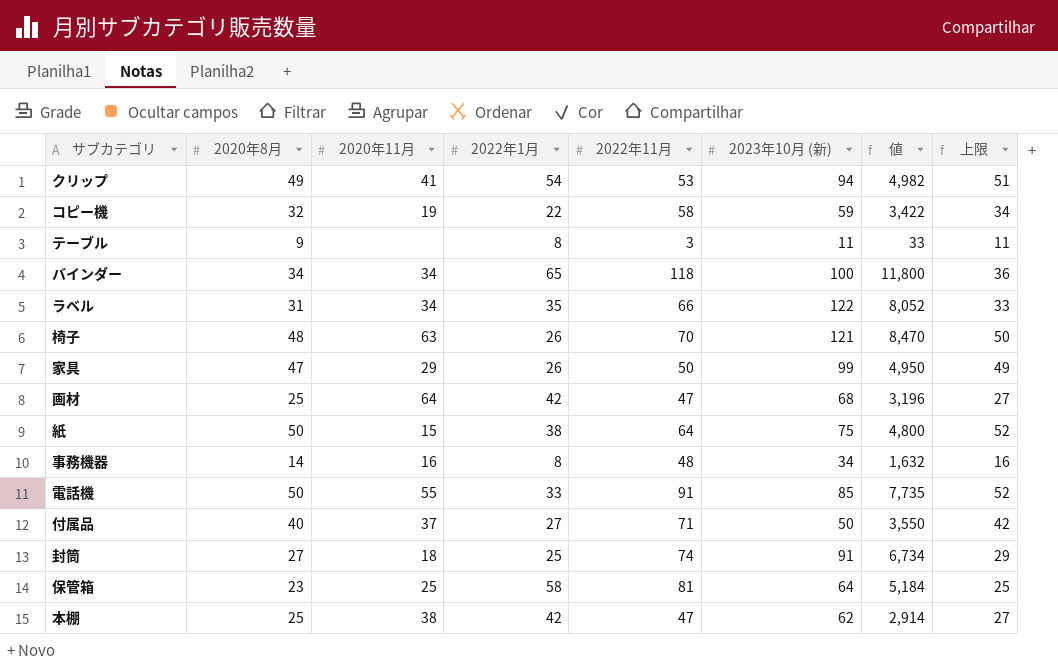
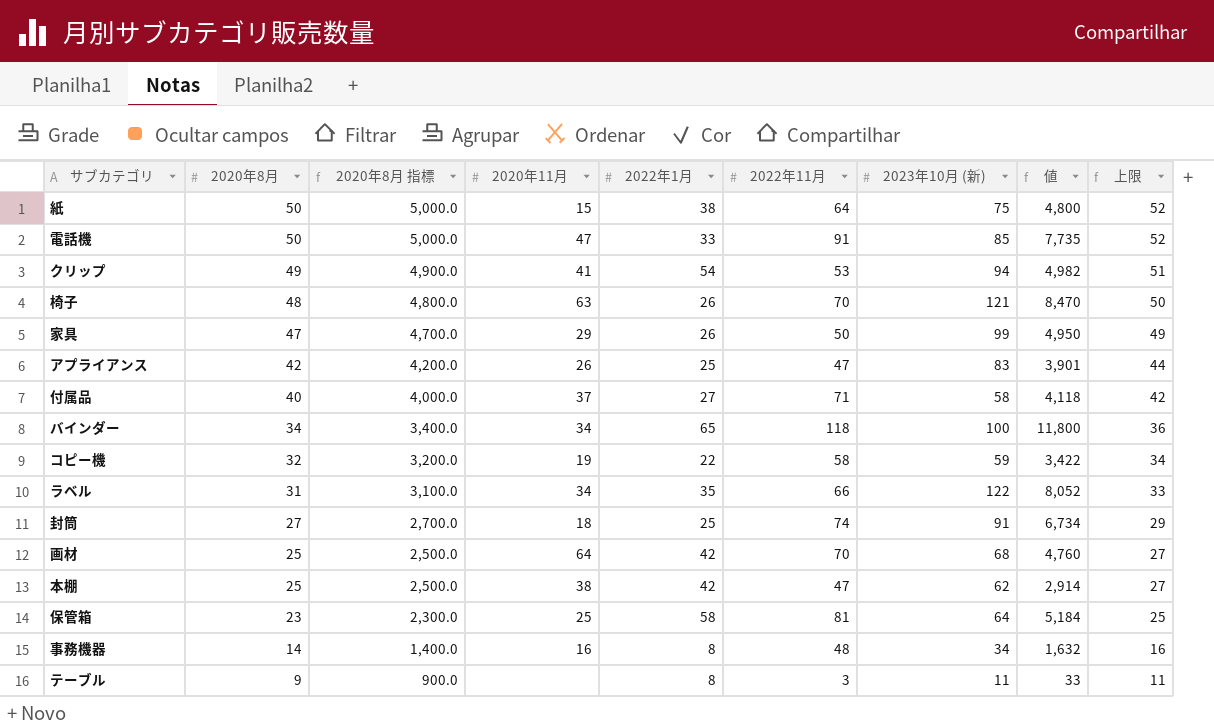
row order: none -> 2020年8月 descending
column 2020年8月 指標 | formula: none -> [2020年8月] * 100
電話機 | 2020年11月: 55 -> 47
row アプライアンス: none -> 42 | 4,200.0 | 26 | 25 | 47 | 83 | 3,901 | 44
付属品 | 2023年10月 (新): 50 -> 58
付属品 | 値: 3,550 -> 4,118
画材 | 2022年11月: 47 -> 70
画材 | 値: 3,196 -> 4,760

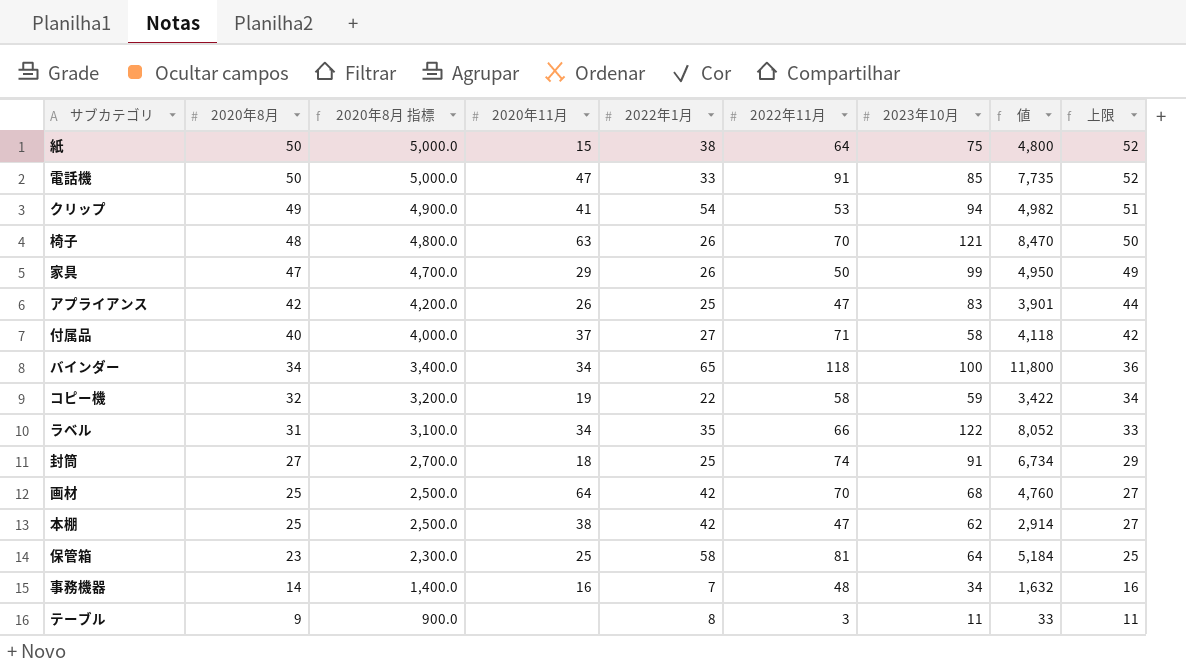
column name: 2023年10月 (新) -> 2023年10月
事務機器 | 2022年1月: 8 -> 7

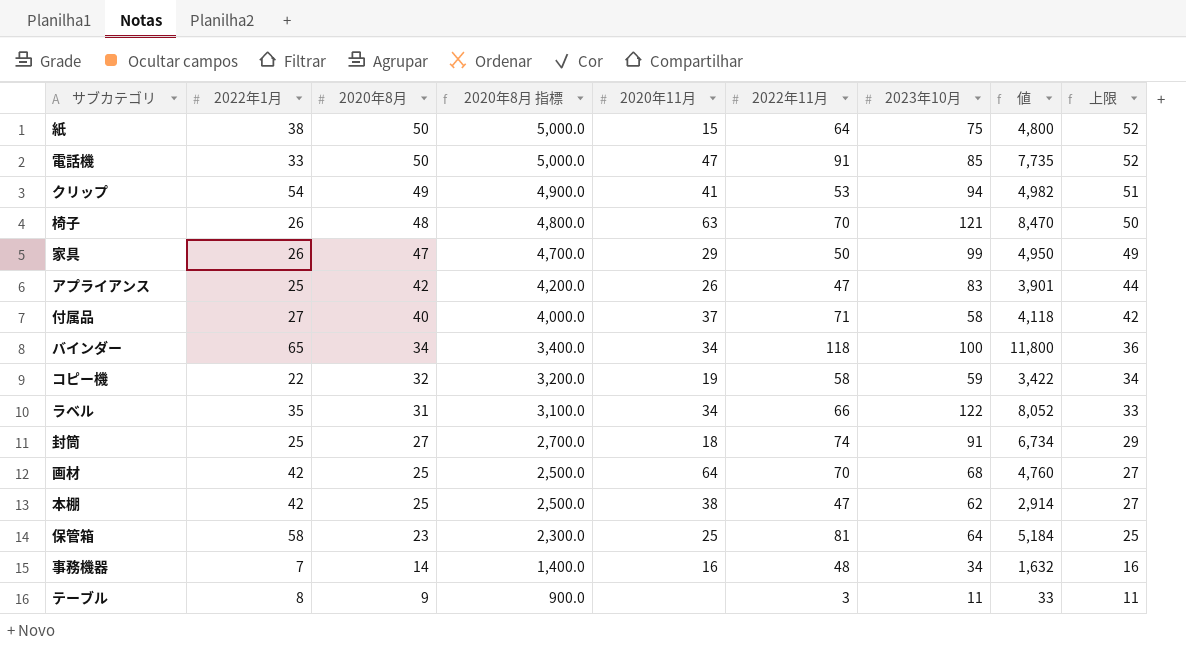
column 2022年1月 | position: 5 -> 2

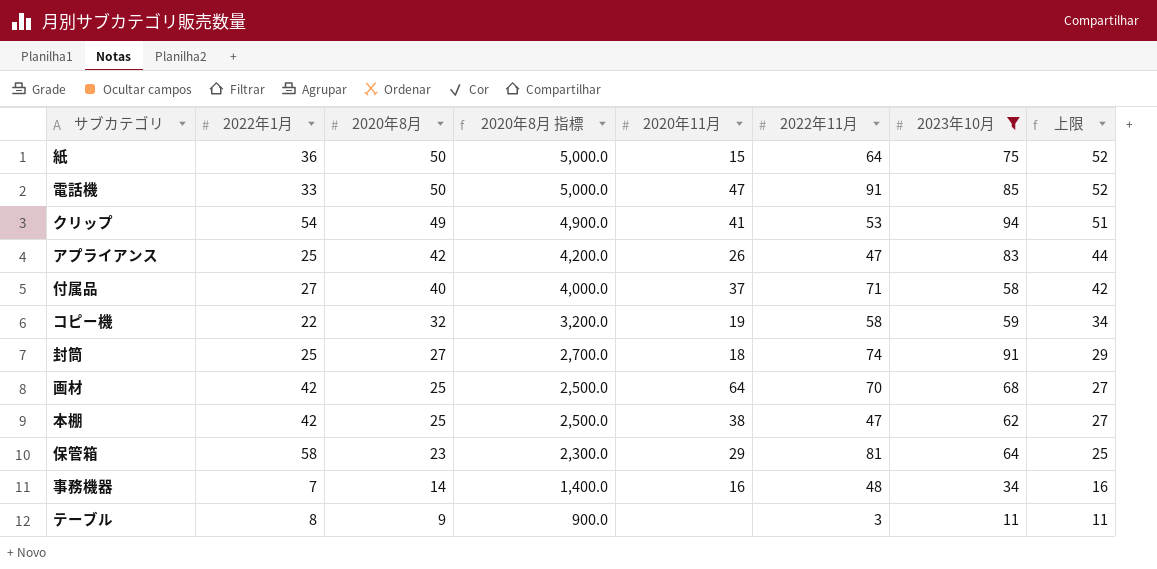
filter: none -> 2023年10月 <= 94
column 値 | formula: [2022年11月] * [2023年10月] -> none
紙 | 2022年1月: 38 -> 36
保管箱 | 2020年11月: 25 -> 29

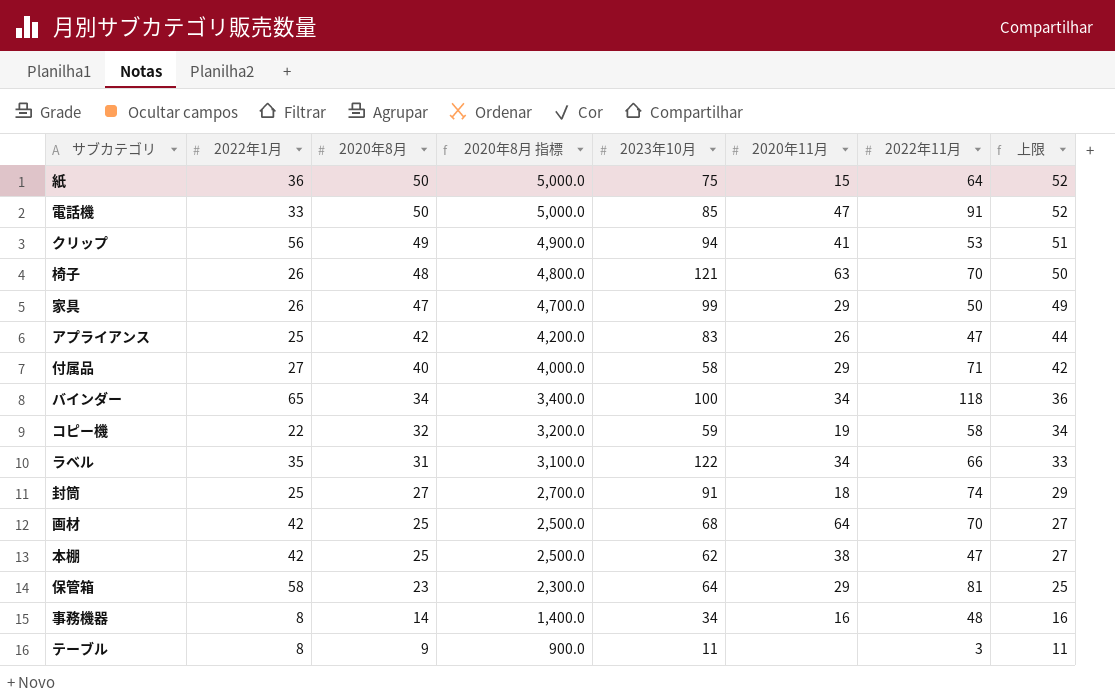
filter: 2023年10月 <= 94 -> none
column 2023年10月 | position: 7 -> 5
クリップ | 2022年1月: 54 -> 56
付属品 | 2020年11月: 37 -> 29
事務機器 | 2022年1月: 7 -> 8

